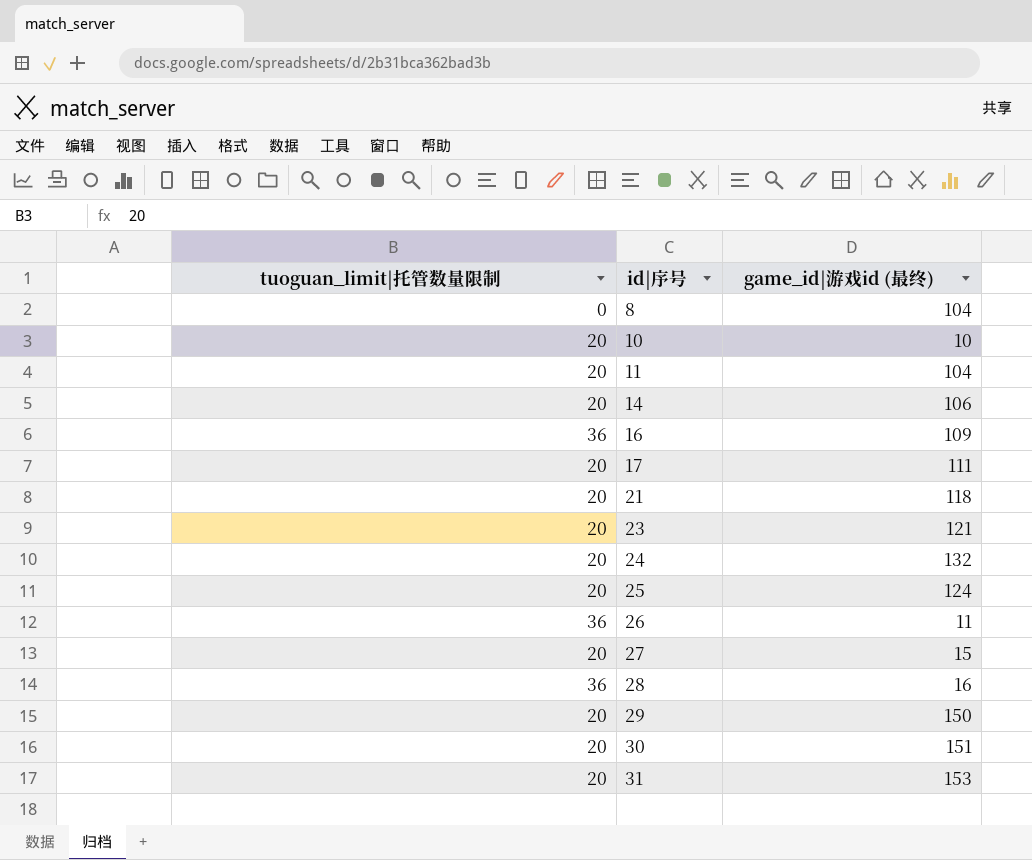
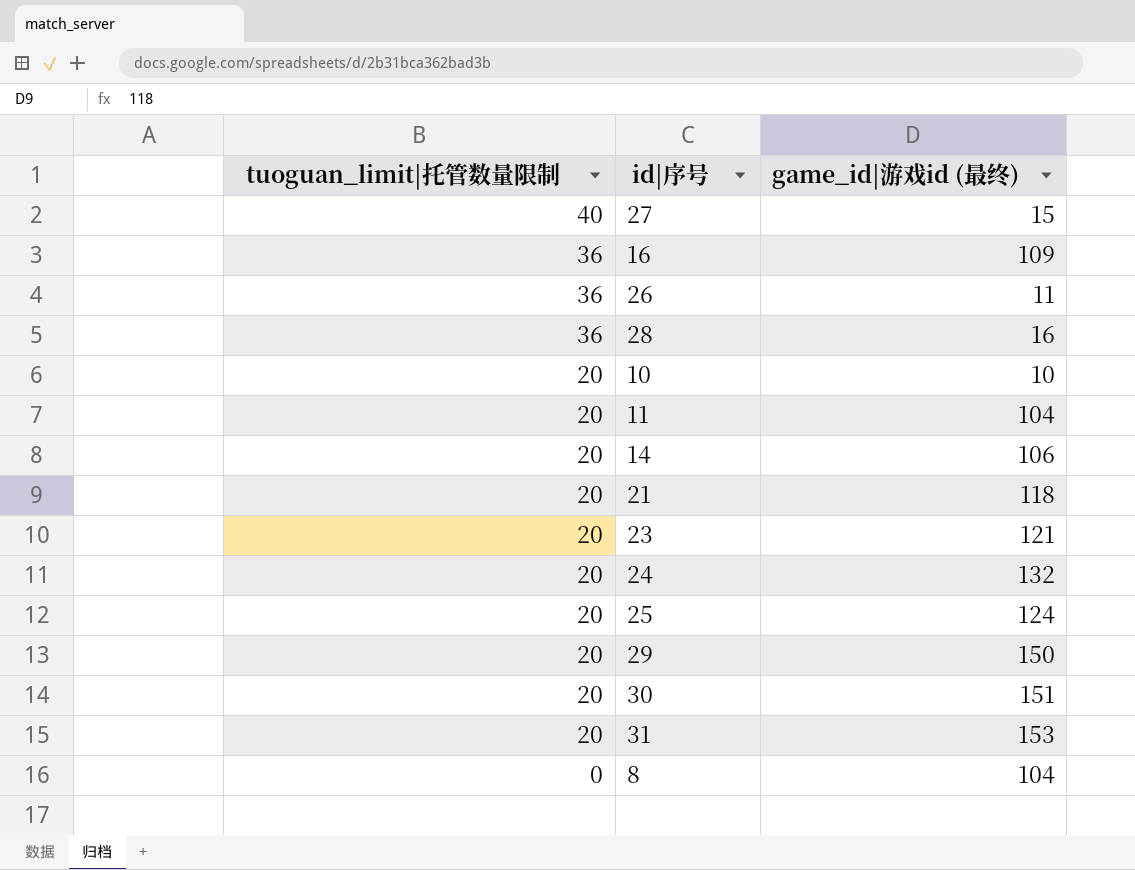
row order: id|序号 ascending -> tuoguan_limit|托管数量限制 descending
row 17: 20 | 111 -> none
27 | tuoguan_limit|托管数量限制: 20 -> 40

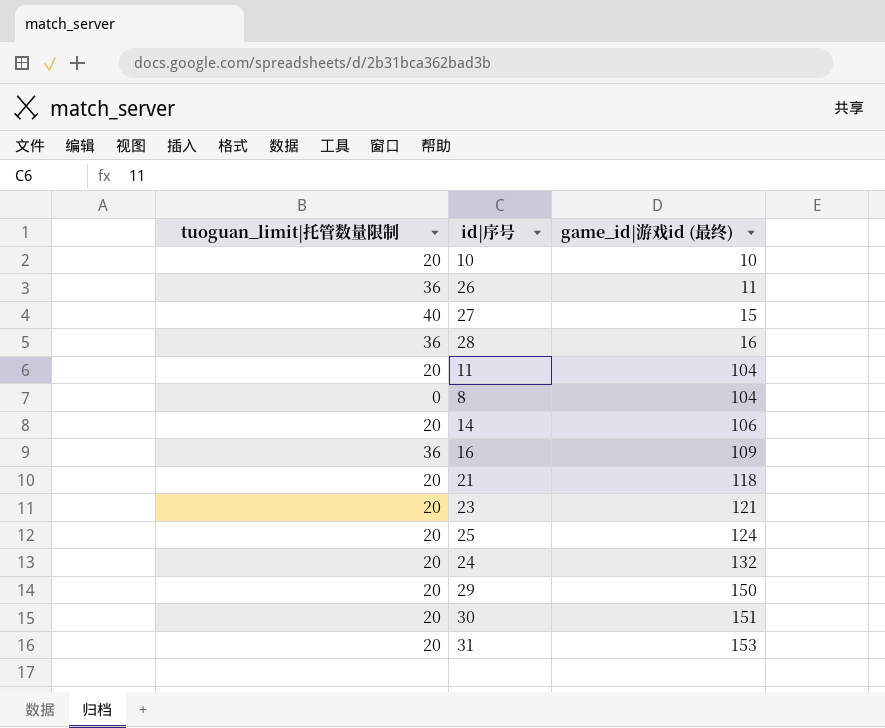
row order: tuoguan_limit|托管数量限制 descending -> game_id|游戏id (最终) ascending

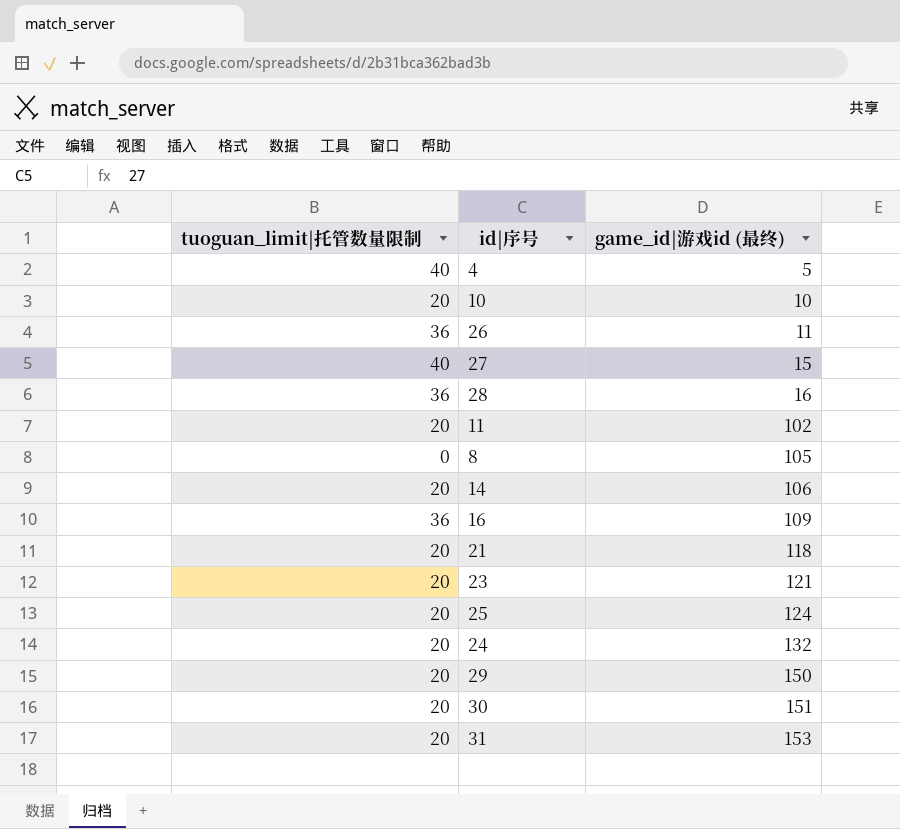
row 4: none -> 40 | 5
11 | game_id|游戏id (最终): 104 -> 102
8 | game_id|游戏id (最终): 104 -> 105

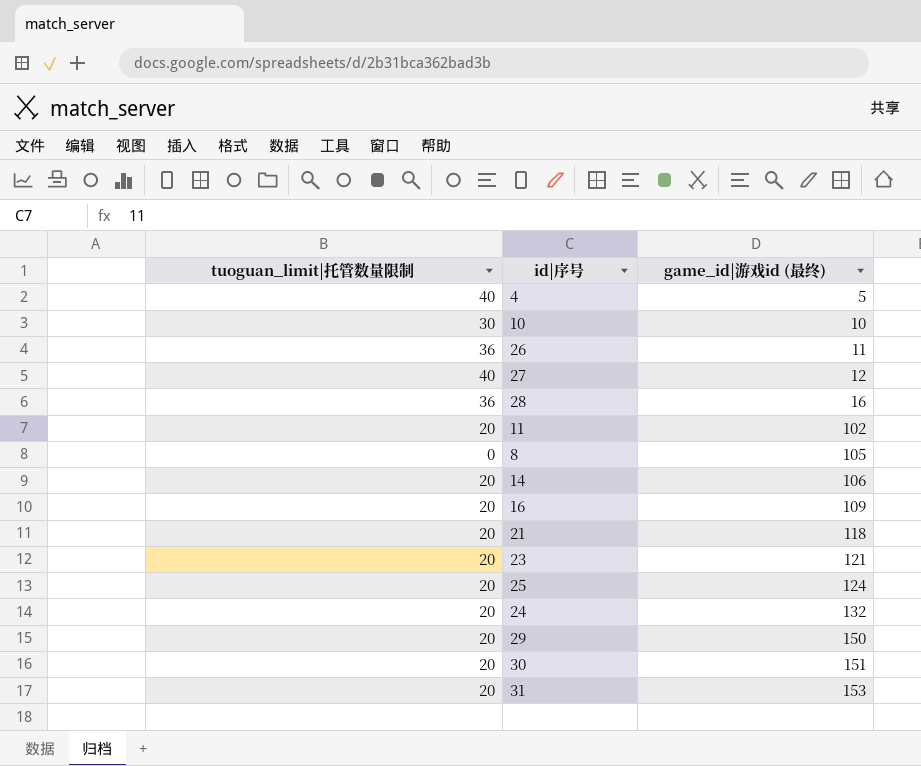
10 | tuoguan_limit|托管数量限制: 20 -> 30
27 | game_id|游戏id (最终): 15 -> 12
16 | tuoguan_limit|托管数量限制: 36 -> 20

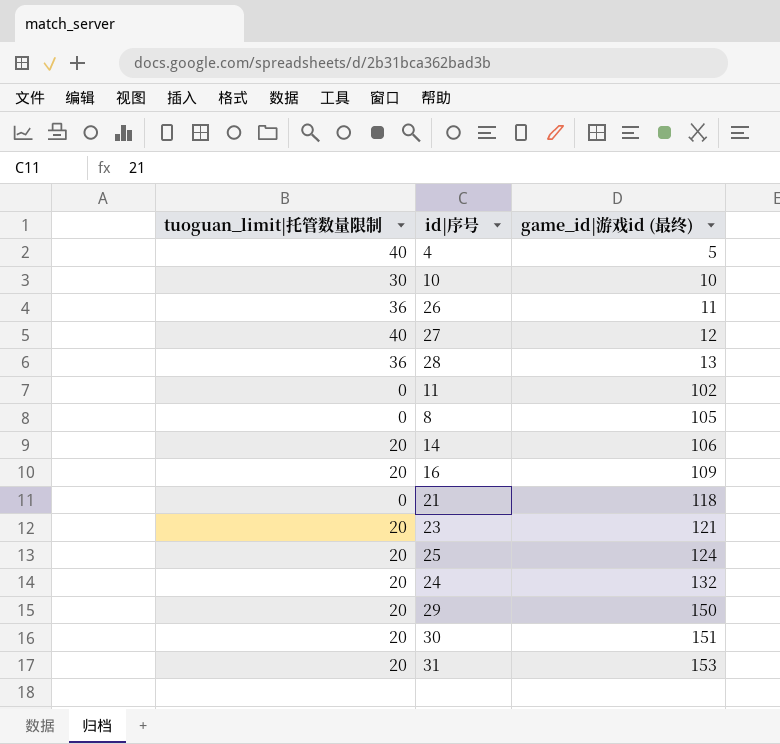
28 | game_id|游戏id (最终): 16 -> 13
11 | tuoguan_limit|托管数量限制: 20 -> 0
21 | tuoguan_limit|托管数量限制: 20 -> 0

